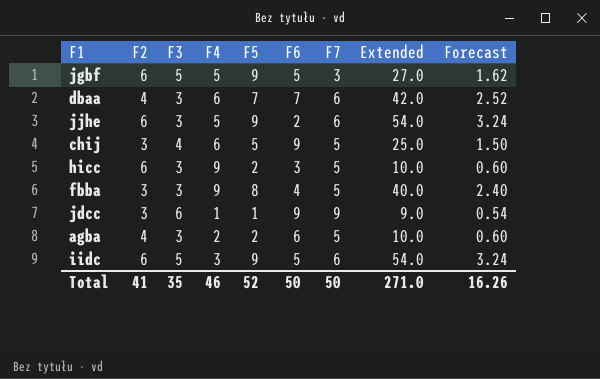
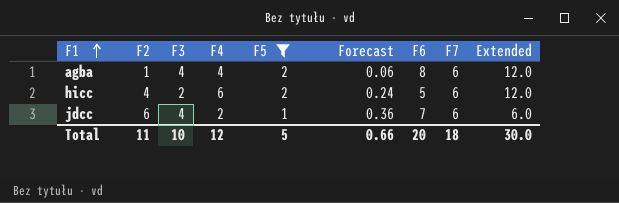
filter: none -> F5 <= 2
row order: none -> F1 ascending
column Forecast | formula: [Extended] * 0.06 -> [F2] * 0.06
column Forecast | position: 9 -> 6
agba | F2: 4 -> 1
agba | F3: 3 -> 4
agba | F4: 2 -> 4
agba | F6: 6 -> 8
agba | F7: 5 -> 6
agba | Extended: 10.0 -> 12.0
hicc | F2: 6 -> 4
hicc | F3: 3 -> 2
hicc | F4: 9 -> 6
hicc | F6: 3 -> 5
hicc | F7: 5 -> 6
hicc | Extended: 10.0 -> 12.0
jdcc | F2: 3 -> 6
jdcc | F3: 6 -> 4
jdcc | F4: 1 -> 2
jdcc | F6: 9 -> 7
jdcc | F7: 9 -> 6
jdcc | Extended: 9.0 -> 6.0
Total | F2: 41 -> 11
Total | F3: 35 -> 10
Total | F4: 46 -> 12
Total | F5: 52 -> 5
Total | Forecast: 16.26 -> 0.66
Total | F6: 50 -> 20
Total | F7: 50 -> 18
Total | Extended: 271.0 -> 30.0

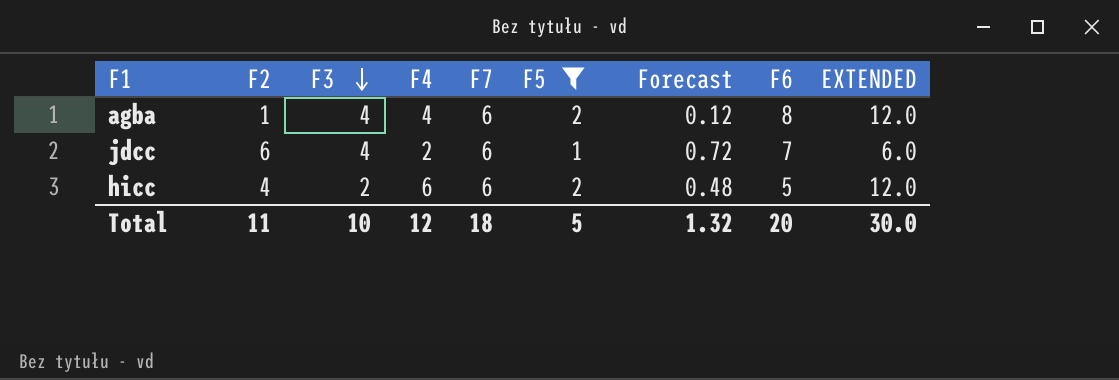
row order: F1 ascending -> F3 descending
column F7 | position: 8 -> 5
column Forecast | formula: [F2] * 0.06 -> [F2] * 0.12
column name: Extended -> EXTENDED
Total | Forecast: 0.66 -> 1.32

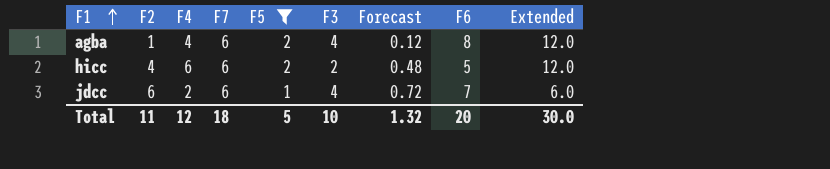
row order: F3 descending -> F1 ascending
column F3 | position: 3 -> 6
column name: EXTENDED -> Extended

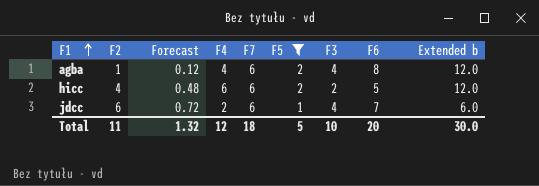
column Forecast | position: 7 -> 3
column name: Extended -> Extended b

